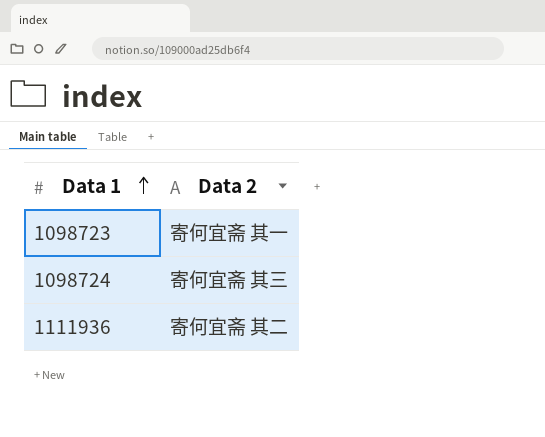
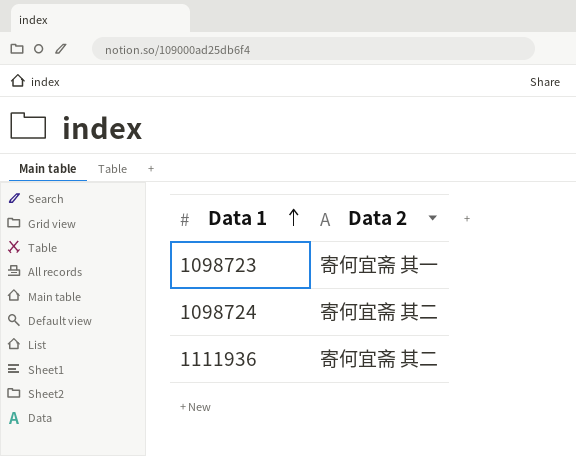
1098724 | Data 2: 寄何宜斋 其三 -> 寄何宜斋 其二

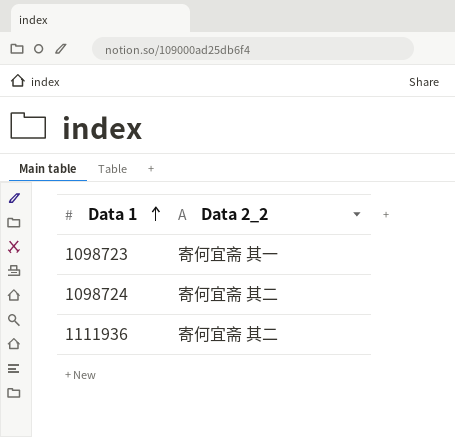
column name: Data 2 -> Data 2_2

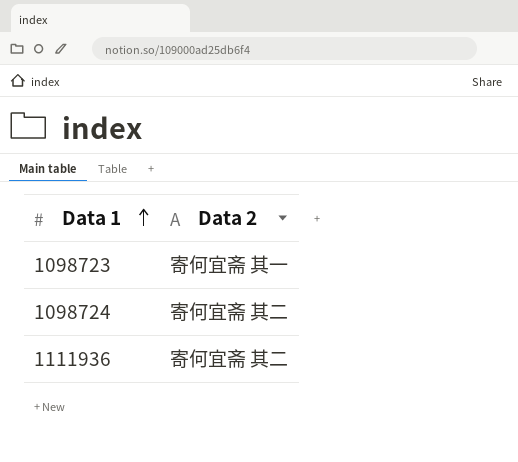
column name: Data 2_2 -> Data 2

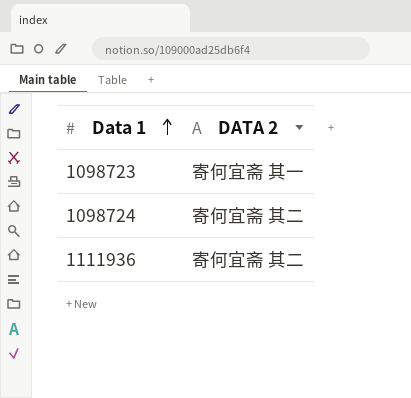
column name: Data 2 -> DATA 2

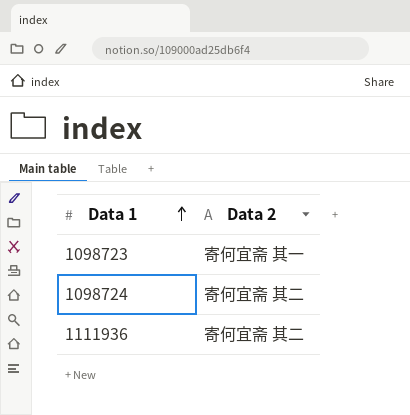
column name: DATA 2 -> Data 2

